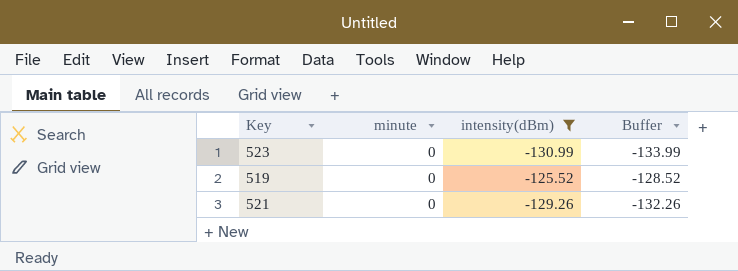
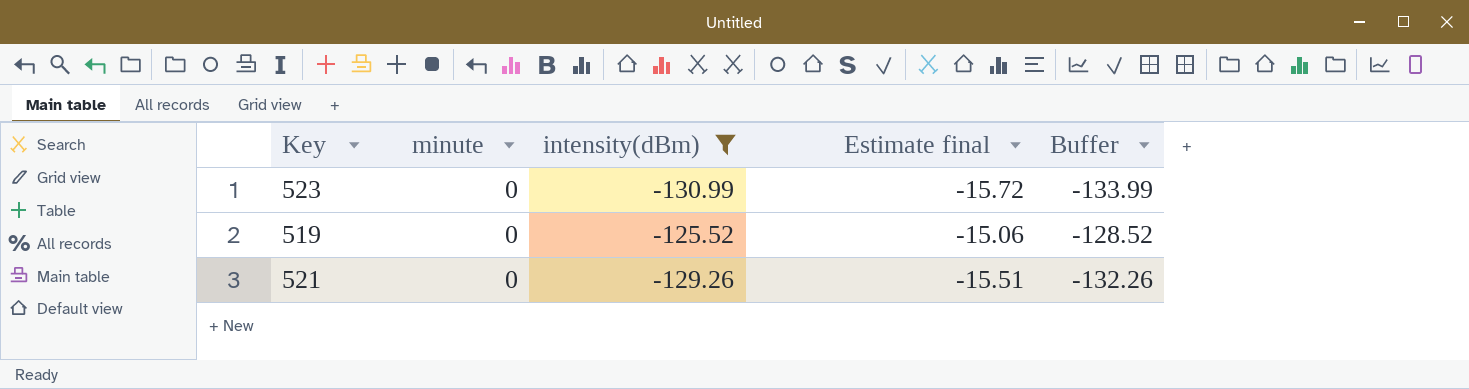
column Estimate final | formula: none -> [intensity(dBm)] * 0.12

